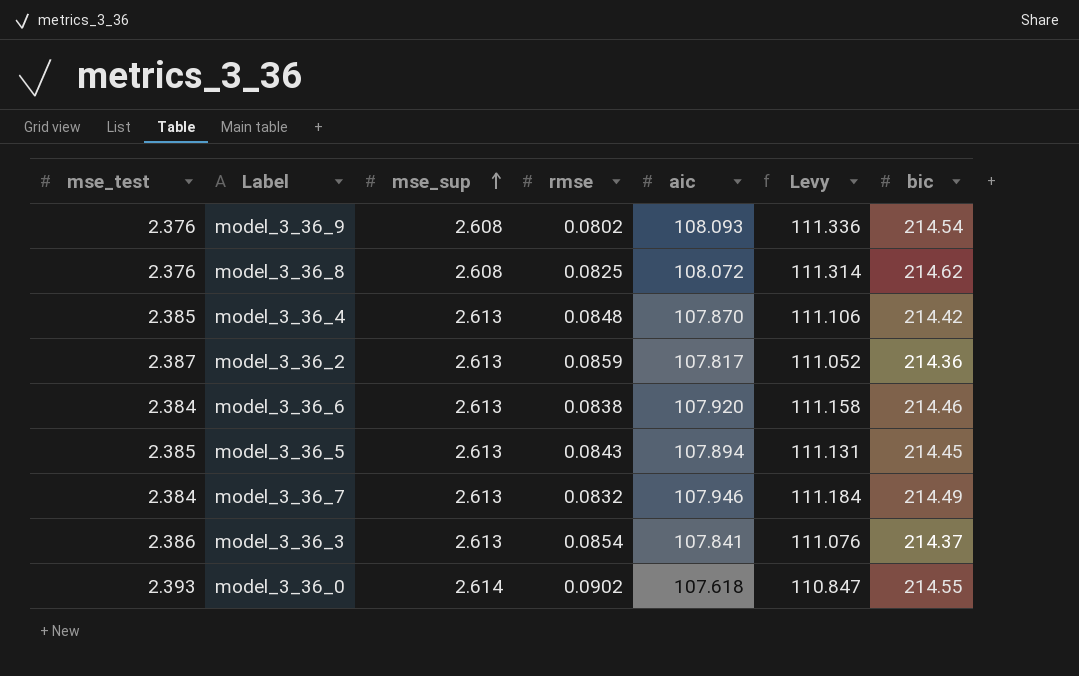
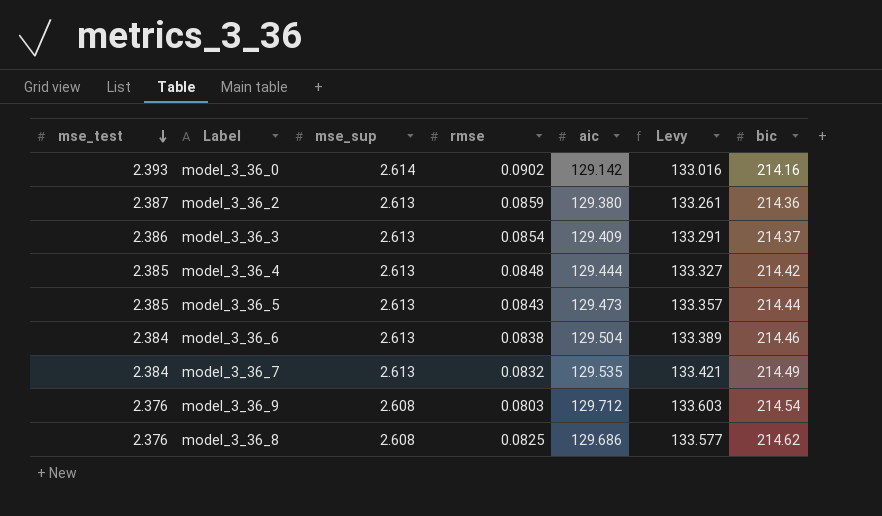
row order: mse_sup ascending -> mse_test descending
model_3_36_0 | aic: 107.618 -> 129.142
model_3_36_0 | Levy: 110.847 -> 133.016
model_3_36_0 | bic: 214.55 -> 214.16
model_3_36_2 | aic: 107.817 -> 129.380
model_3_36_2 | Levy: 111.052 -> 133.261
model_3_36_3 | aic: 107.841 -> 129.409
model_3_36_3 | Levy: 111.076 -> 133.291
model_3_36_4 | aic: 107.870 -> 129.444
model_3_36_4 | Levy: 111.106 -> 133.327
model_3_36_5 | aic: 107.894 -> 129.473
model_3_36_5 | Levy: 111.131 -> 133.357
model_3_36_5 | bic: 214.45 -> 214.44
model_3_36_6 | aic: 107.920 -> 129.504
model_3_36_6 | Levy: 111.158 -> 133.389
model_3_36_7 | aic: 107.946 -> 129.535
model_3_36_7 | Levy: 111.184 -> 133.421
model_3_36_9 | rmse: 0.0802 -> 0.0803
model_3_36_9 | aic: 108.093 -> 129.712
model_3_36_9 | Levy: 111.336 -> 133.603
model_3_36_8 | aic: 108.072 -> 129.686
model_3_36_8 | Levy: 111.314 -> 133.577

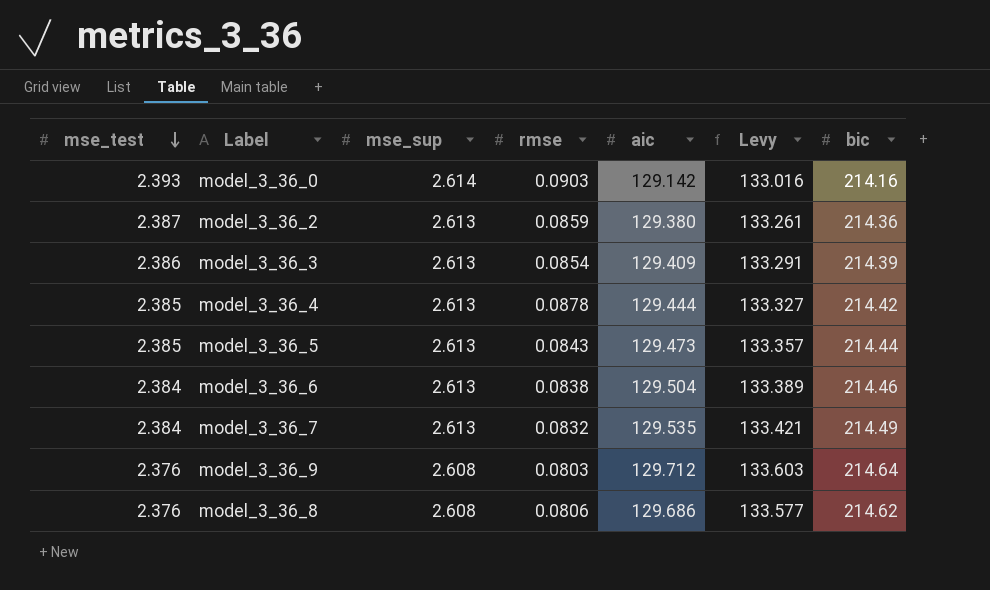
model_3_36_0 | rmse: 0.0902 -> 0.0903
model_3_36_3 | bic: 214.37 -> 214.39
model_3_36_4 | rmse: 0.0848 -> 0.0878
model_3_36_9 | bic: 214.54 -> 214.64
model_3_36_8 | rmse: 0.0825 -> 0.0806

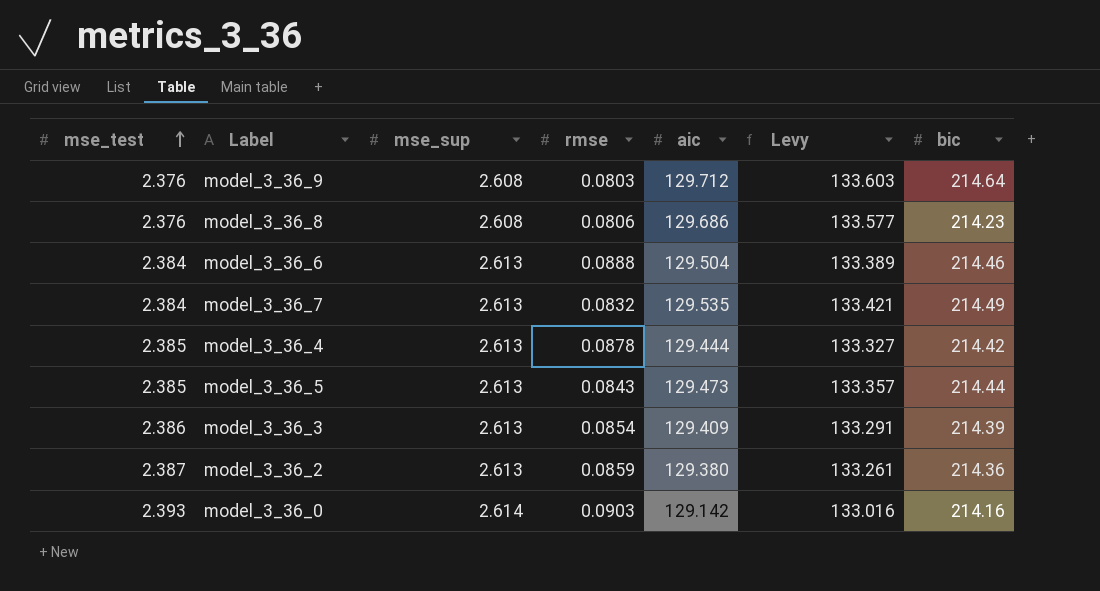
row order: mse_test descending -> mse_test ascending
model_3_36_8 | bic: 214.62 -> 214.23
model_3_36_6 | rmse: 0.0838 -> 0.0888

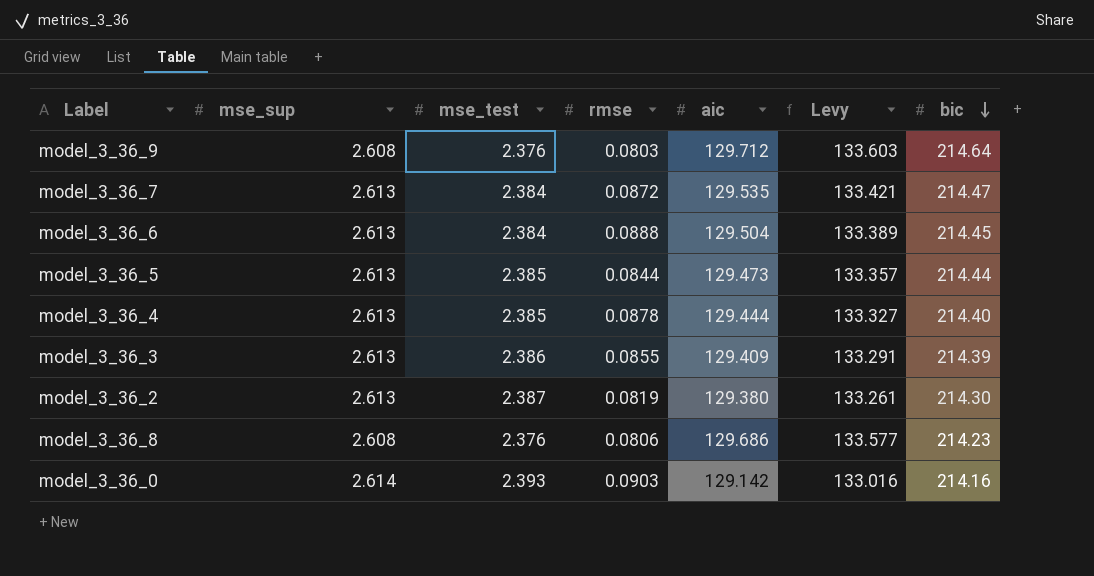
row order: mse_test ascending -> bic descending
column mse_test | position: 1 -> 3
model_3_36_7 | rmse: 0.0832 -> 0.0872
model_3_36_7 | bic: 214.49 -> 214.47
model_3_36_6 | bic: 214.46 -> 214.45
model_3_36_5 | rmse: 0.0843 -> 0.0844
model_3_36_4 | bic: 214.42 -> 214.40
model_3_36_3 | rmse: 0.0854 -> 0.0855
model_3_36_2 | rmse: 0.0859 -> 0.0819
model_3_36_2 | bic: 214.36 -> 214.30

